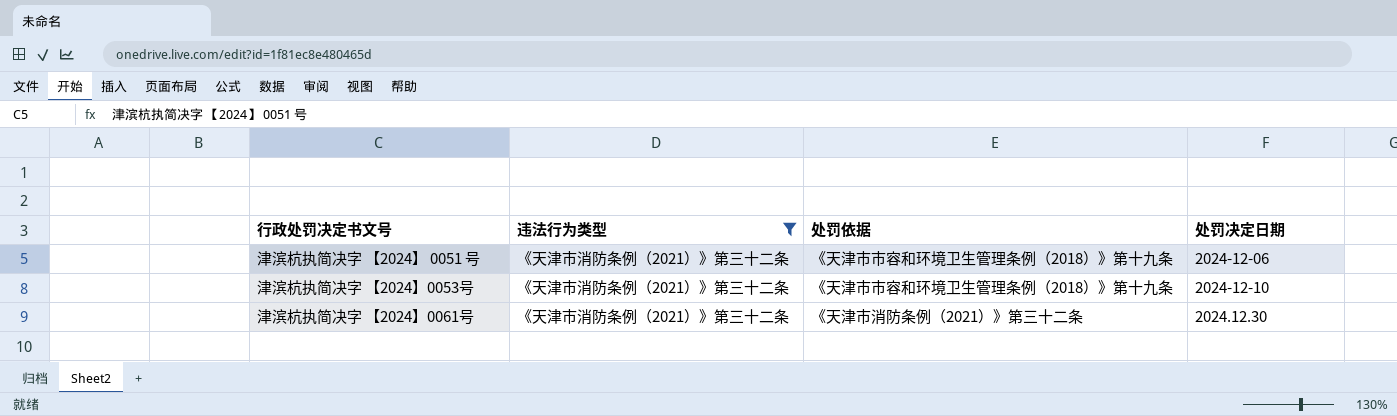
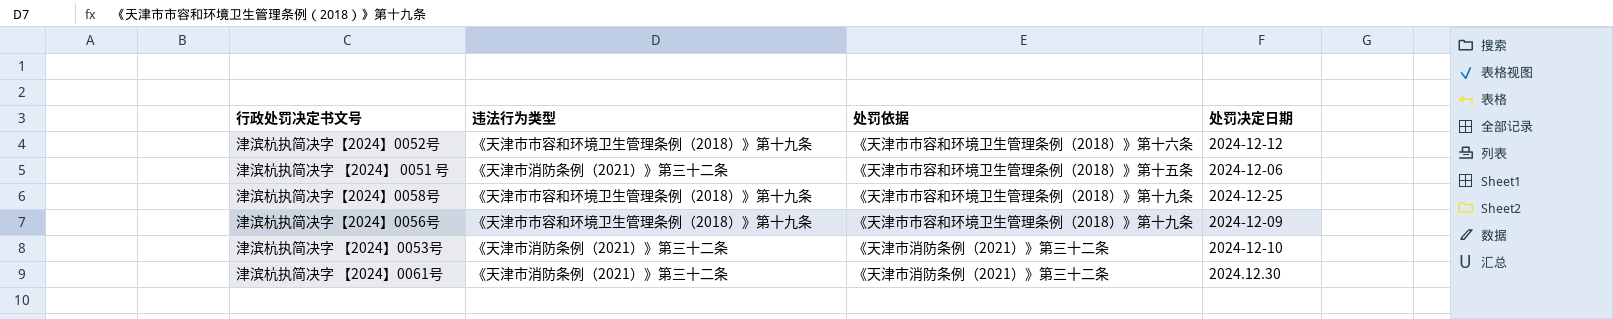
filter: 违法行为类型 = 《天津市消防条例（2021）》第三十二条 -> none
津滨杭执简决字 【2024】 0051 号 | 处罚依据: 《天津市市容和环境卫生管理条例（2018）》第十九条 -> 《天津市市容和环境卫生管理条例（2018）》第十五条
津滨杭执简决字 【2024】0053号 | 处罚依据: 《天津市市容和环境卫生管理条例（2018）》第十九条 -> 《天津市消防条例（2021）》第三十二条

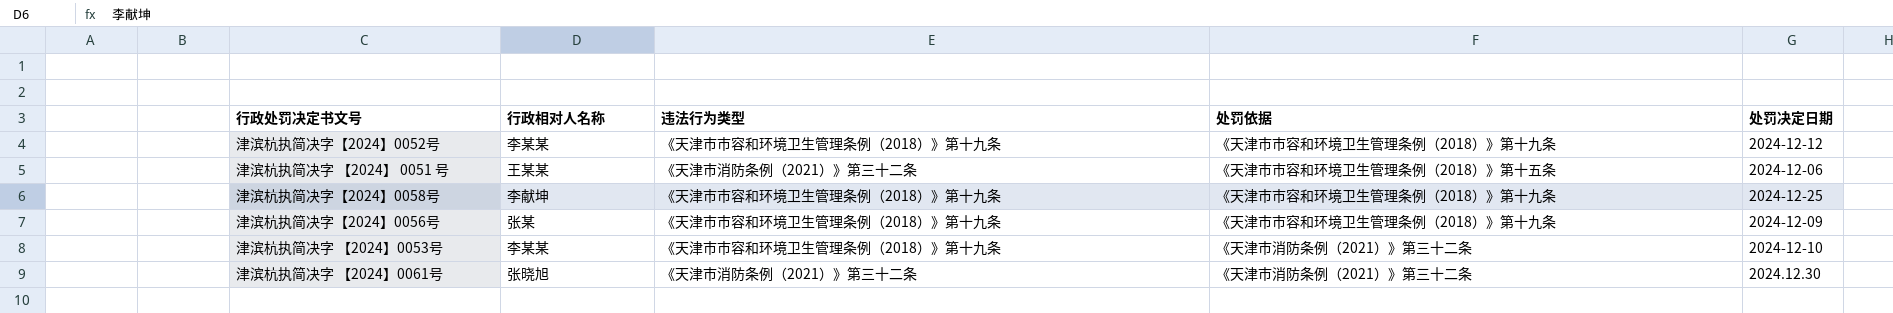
column 行政相对人名称 | position: none -> 2
津滨杭执简决字【2024】0052号 | 处罚依据: 《天津市市容和环境卫生管理条例（2018）》第十六条 -> 《天津市市容和环境卫生管理条例（2018）》第十九条
津滨杭执简决字 【2024】0053号 | 违法行为类型: 《天津市消防条例（2021）》第三十二条 -> 《天津市市容和环境卫生管理条例（2018）》第十九条

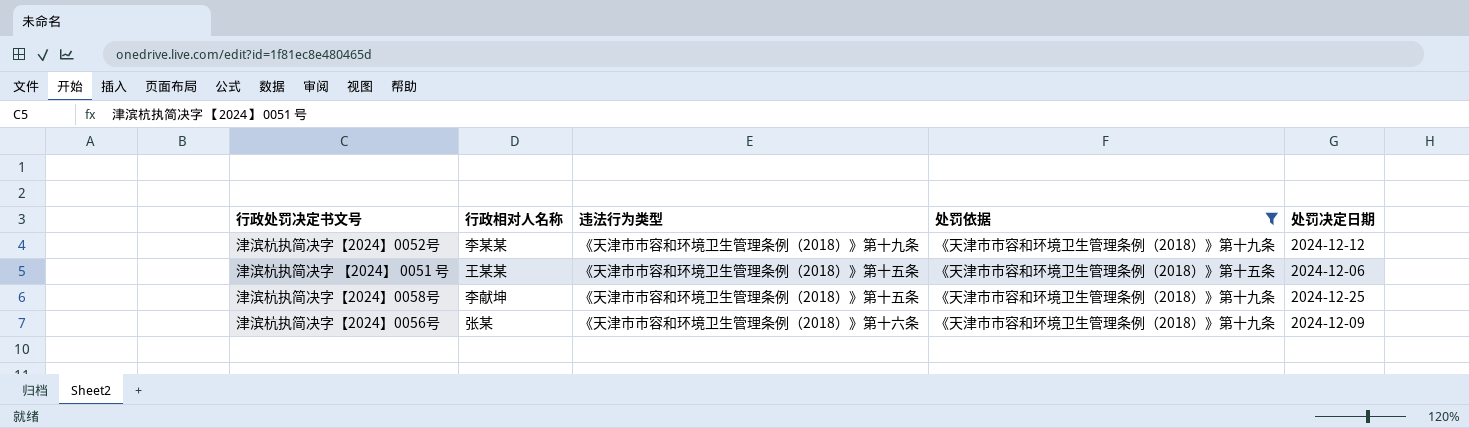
filter: none -> 处罚依据 != 《天津市消防条例（2021）》第三十二条
津滨杭执简决字 【2024】 0051 号 | 违法行为类型: 《天津市消防条例（2021）》第三十二条 -> 《天津市市容和环境卫生管理条例（2018）》第十五条
津滨杭执简决字【2024】0058号 | 违法行为类型: 《天津市市容和环境卫生管理条例（2018）》第十九条 -> 《天津市市容和环境卫生管理条例（2018）》第十五条
津滨杭执简决字【2024】0056号 | 违法行为类型: 《天津市市容和环境卫生管理条例（2018）》第十九条 -> 《天津市市容和环境卫生管理条例（2018）》第十六条

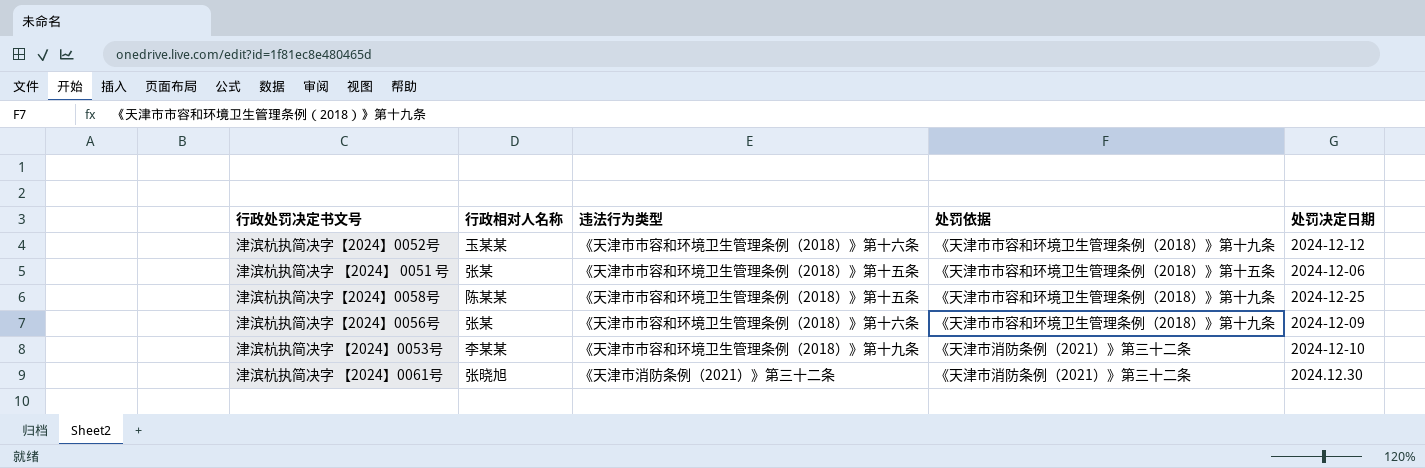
filter: 处罚依据 != 《天津市消防条例（2021）》第三十二条 -> none
津滨杭执简决字【2024】0052号 | 行政相对人名称: 李某某 -> 玉某某
津滨杭执简决字【2024】0052号 | 违法行为类型: 《天津市市容和环境卫生管理条例（2018）》第十九条 -> 《天津市市容和环境卫生管理条例（2018）》第十六条
津滨杭执简决字 【2024】 0051 号 | 行政相对人名称: 王某某 -> 张某
津滨杭执简决字【2024】0058号 | 行政相对人名称: 李献坤 -> 陈某某

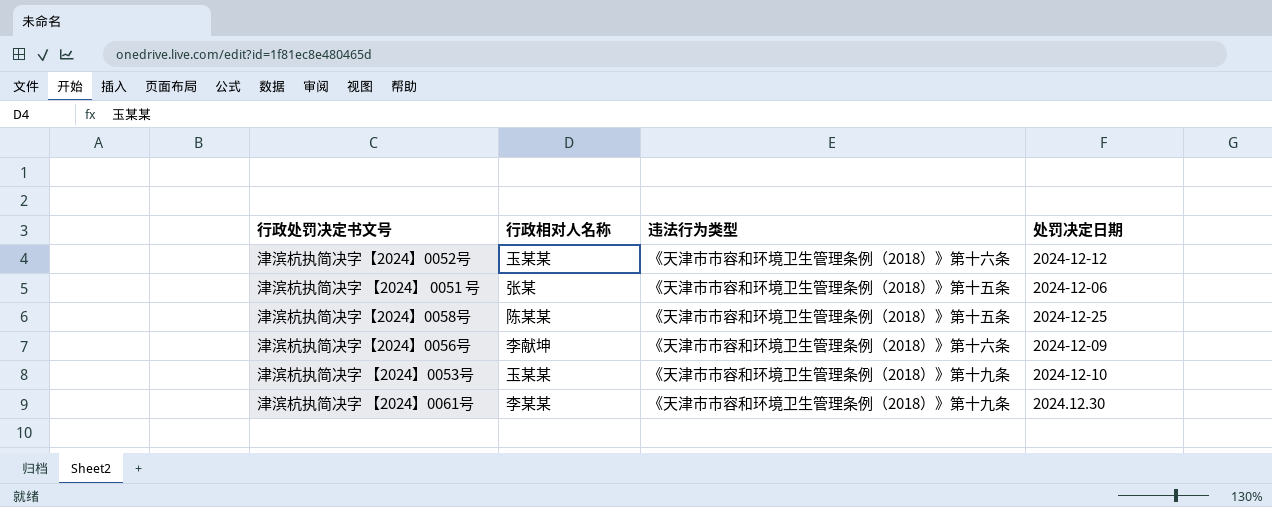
column 处罚依据 | position: 4 -> none
津滨杭执简决字【2024】0056号 | 行政相对人名称: 张某 -> 李献坤
津滨杭执简决字 【2024】0053号 | 行政相对人名称: 李某某 -> 玉某某
津滨杭执简决字 【2024】0061号 | 行政相对人名称: 张晓旭 -> 李某某
津滨杭执简决字 【2024】0061号 | 违法行为类型: 《天津市消防条例（2021）》第三十二条 -> 《天津市市容和环境卫生管理条例（2018）》第十九条

